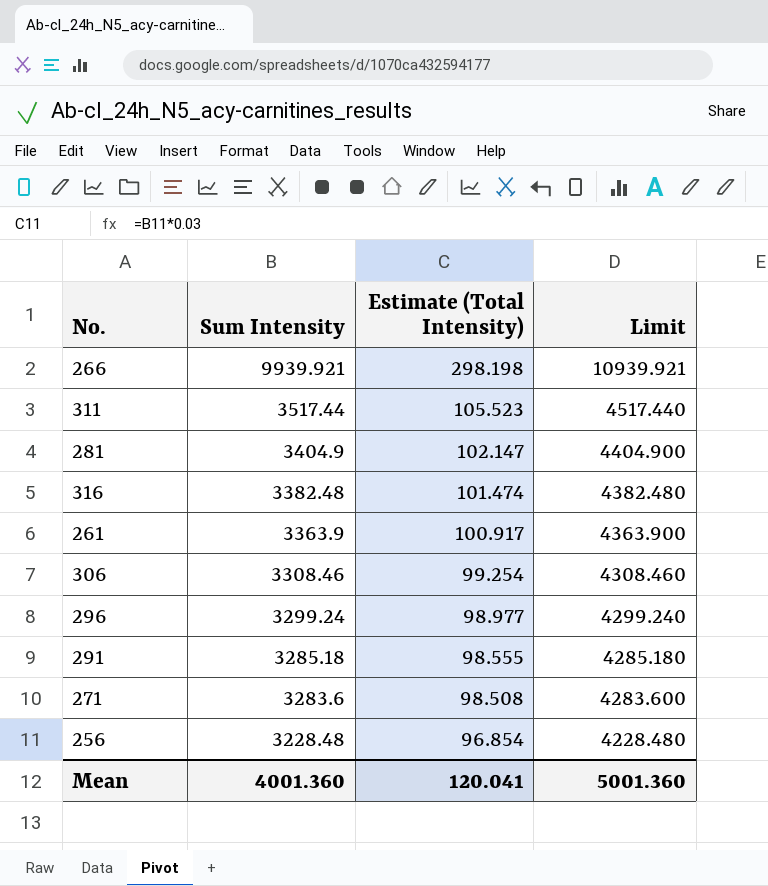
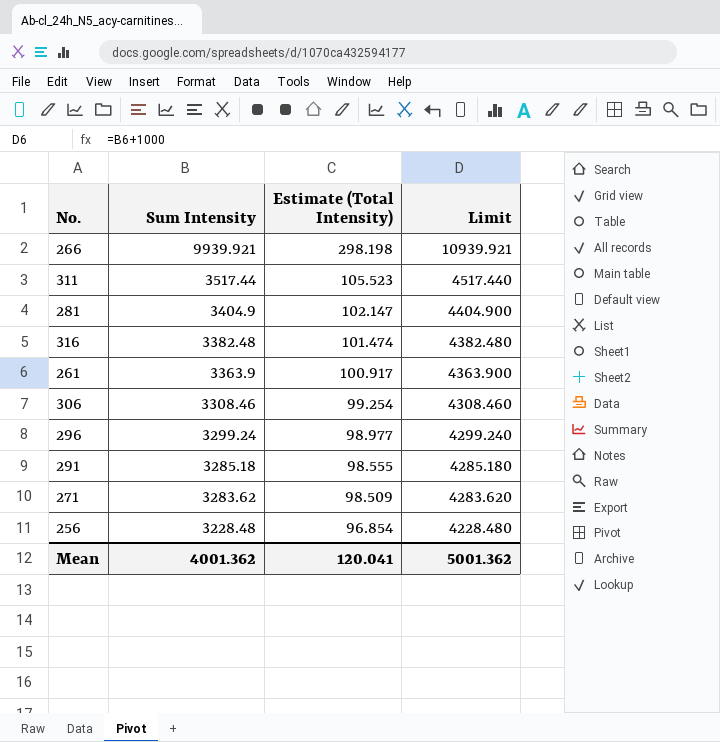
271 | Sum Intensity: 3283.6 -> 3283.62
271 | Estimate (Total Intensity): 98.508 -> 98.509
271 | Limit: 4283.600 -> 4283.620
Mean | Sum Intensity: 4001.360 -> 4001.362
Mean | Limit: 5001.360 -> 5001.362

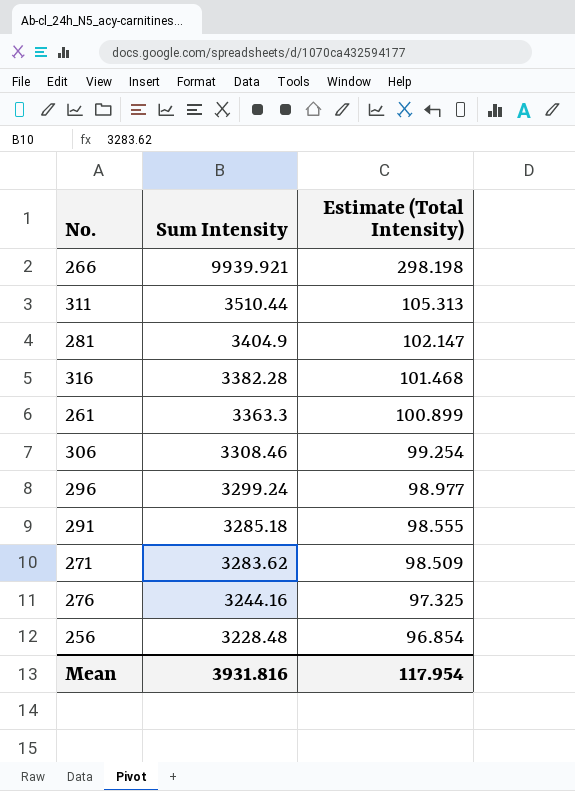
column Limit | formula: [Sum Intensity] + 1000 -> none
311 | Sum Intensity: 3517.44 -> 3510.44
311 | Estimate (Total Intensity): 105.523 -> 105.313
316 | Sum Intensity: 3382.48 -> 3382.28
316 | Estimate (Total Intensity): 101.474 -> 101.468
261 | Sum Intensity: 3363.9 -> 3363.3
261 | Estimate (Total Intensity): 100.917 -> 100.899
row 276: none -> 3244.16 | 97.325
Mean | Sum Intensity: 4001.362 -> 3931.816
Mean | Estimate (Total Intensity): 120.041 -> 117.954

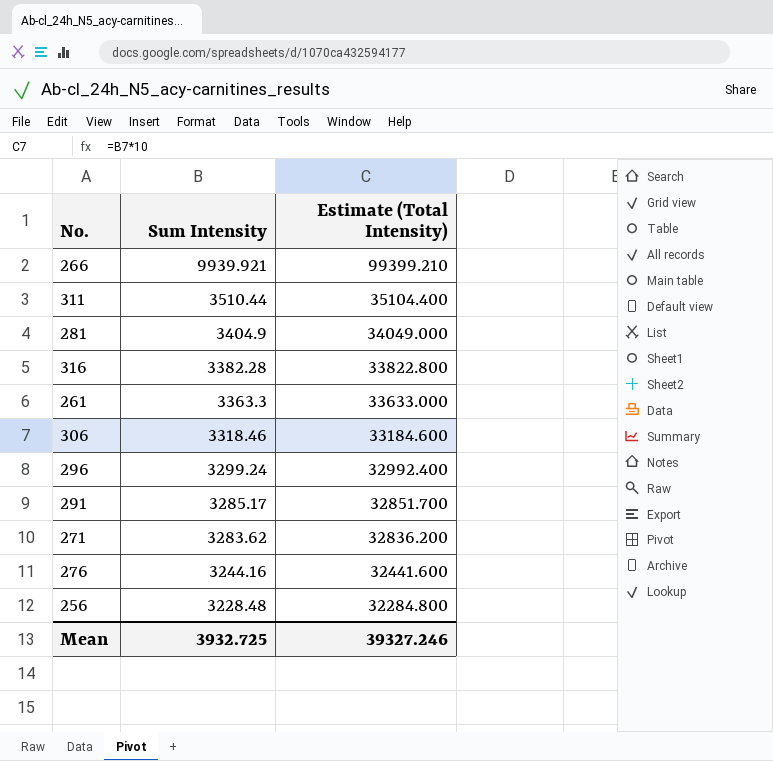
column Estimate (Total Intensity) | formula: [Sum Intensity] * 0.03 -> [Sum Intensity] * 10
306 | Sum Intensity: 3308.46 -> 3318.46
291 | Sum Intensity: 3285.18 -> 3285.17
Mean | Sum Intensity: 3931.816 -> 3932.725
Mean | Estimate (Total Intensity): 117.954 -> 39327.246

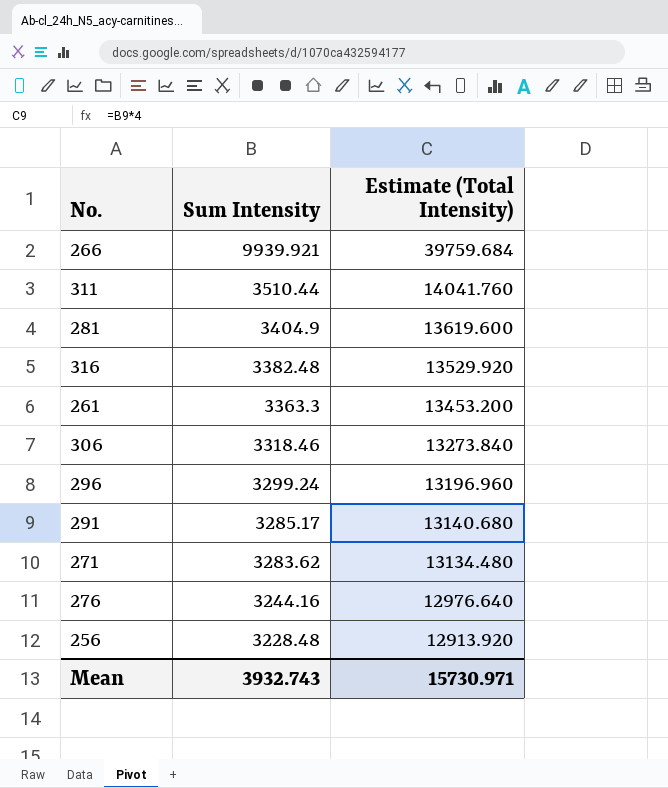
column Estimate (Total Intensity) | formula: [Sum Intensity] * 10 -> [Sum Intensity] * 4
316 | Sum Intensity: 3382.28 -> 3382.48
Mean | Sum Intensity: 3932.725 -> 3932.743
Mean | Estimate (Total Intensity): 39327.246 -> 15730.971

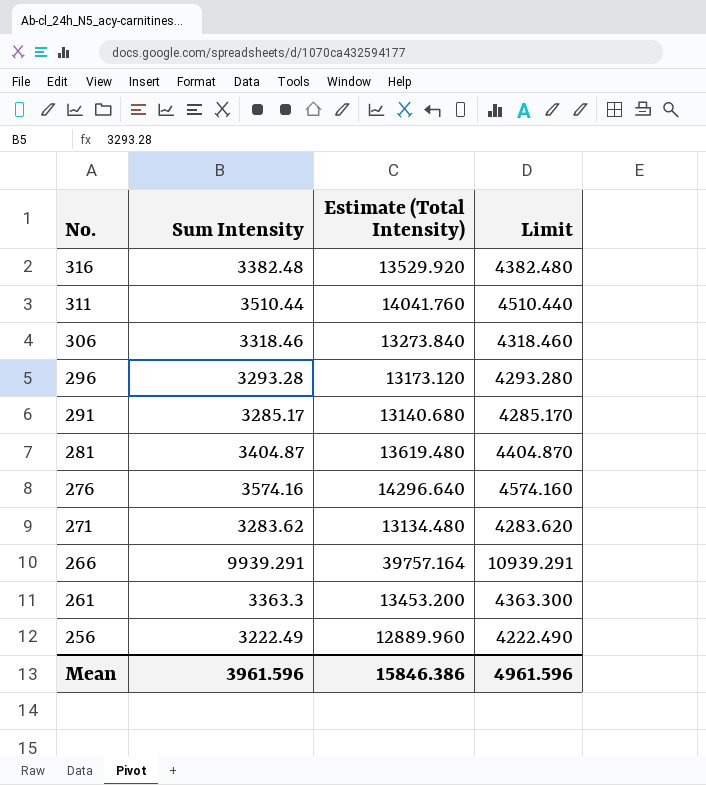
row order: Sum Intensity descending -> No. descending
column Limit | formula: none -> [Sum Intensity] + 1000
296 | Sum Intensity: 3299.24 -> 3293.28
296 | Estimate (Total Intensity): 13196.960 -> 13173.120
281 | Sum Intensity: 3404.9 -> 3404.87
281 | Estimate (Total Intensity): 13619.600 -> 13619.480
276 | Sum Intensity: 3244.16 -> 3574.16
276 | Estimate (Total Intensity): 12976.640 -> 14296.640
266 | Sum Intensity: 9939.921 -> 9939.291
266 | Estimate (Total Intensity): 39759.684 -> 39757.164
256 | Sum Intensity: 3228.48 -> 3222.49
256 | Estimate (Total Intensity): 12913.920 -> 12889.960
Mean | Sum Intensity: 3932.743 -> 3961.596
Mean | Estimate (Total Intensity): 15730.971 -> 15846.386

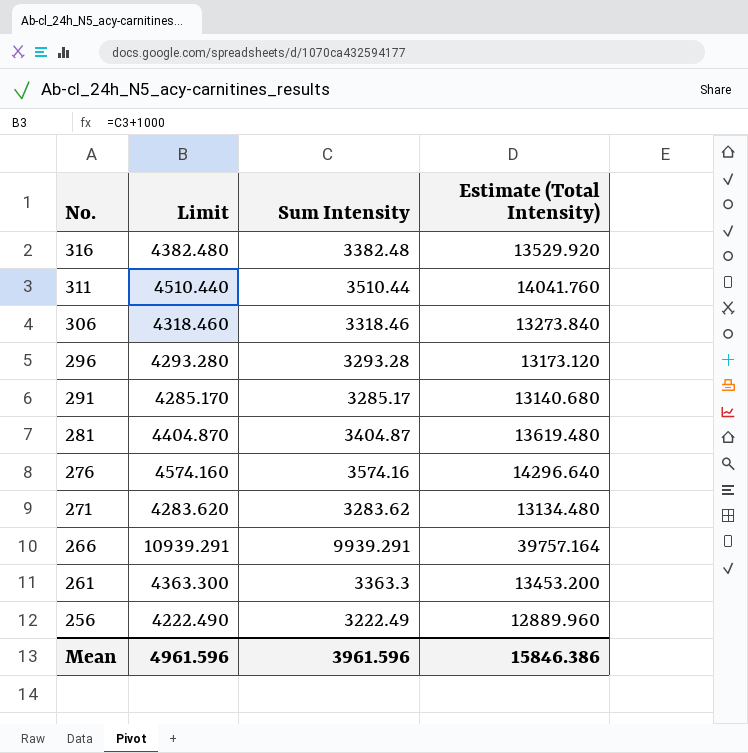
column Limit | position: 4 -> 2

